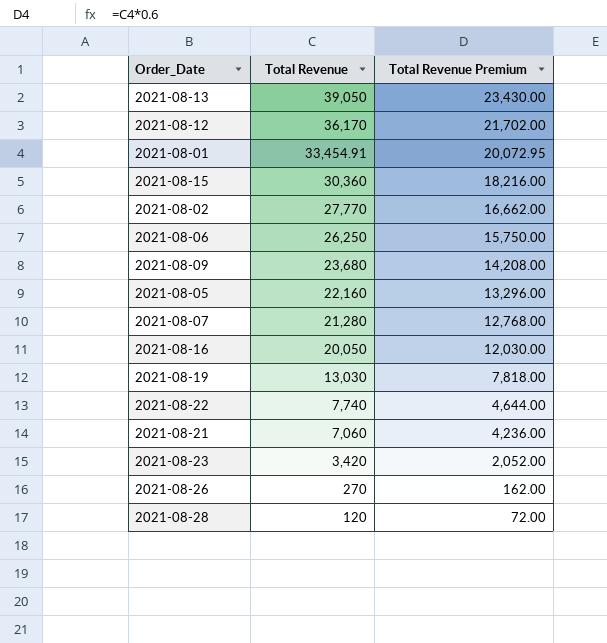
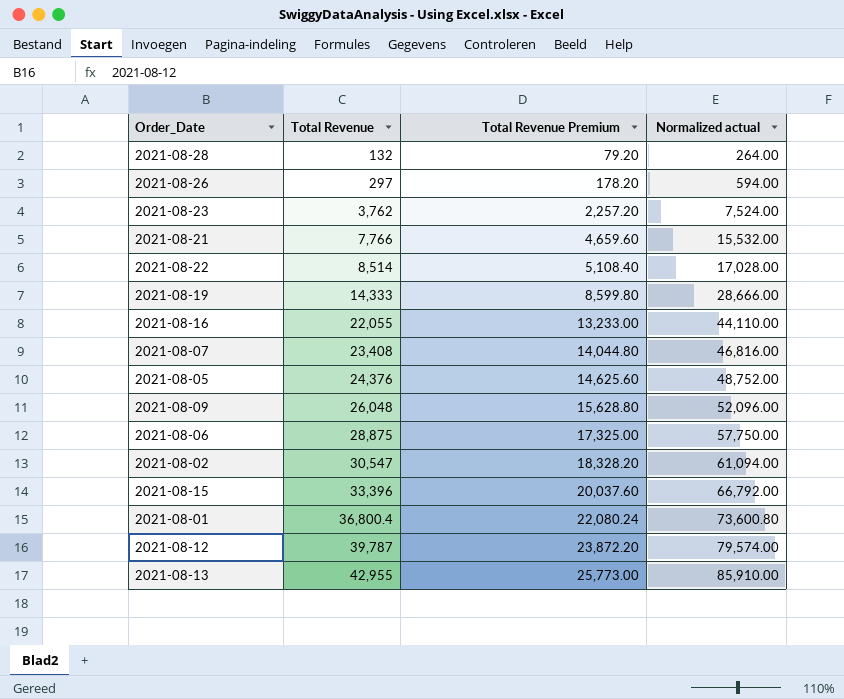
row order: Total Revenue descending -> Total Revenue ascending
column Normalized actual | formula: none -> [Total Revenue] * 2
2021-08-28 | Total Revenue: 120 -> 132
2021-08-28 | Total Revenue Premium: 72.00 -> 79.20
2021-08-26 | Total Revenue: 270 -> 297
2021-08-26 | Total Revenue Premium: 162.00 -> 178.20
2021-08-23 | Total Revenue: 3,420 -> 3,762
2021-08-23 | Total Revenue Premium: 2,052.00 -> 2,257.20
2021-08-21 | Total Revenue: 7,060 -> 7,766
2021-08-21 | Total Revenue Premium: 4,236.00 -> 4,659.60
2021-08-22 | Total Revenue: 7,740 -> 8,514
2021-08-22 | Total Revenue Premium: 4,644.00 -> 5,108.40
2021-08-19 | Total Revenue: 13,030 -> 14,333
2021-08-19 | Total Revenue Premium: 7,818.00 -> 8,599.80
2021-08-16 | Total Revenue: 20,050 -> 22,055
2021-08-16 | Total Revenue Premium: 12,030.00 -> 13,233.00
2021-08-07 | Total Revenue: 21,280 -> 23,408
2021-08-07 | Total Revenue Premium: 12,768.00 -> 14,044.80
2021-08-05 | Total Revenue: 22,160 -> 24,376
2021-08-05 | Total Revenue Premium: 13,296.00 -> 14,625.60
2021-08-09 | Total Revenue: 23,680 -> 26,048
2021-08-09 | Total Revenue Premium: 14,208.00 -> 15,628.80
2021-08-06 | Total Revenue: 26,250 -> 28,875
2021-08-06 | Total Revenue Premium: 15,750.00 -> 17,325.00
2021-08-02 | Total Revenue: 27,770 -> 30,547
2021-08-02 | Total Revenue Premium: 16,662.00 -> 18,328.20
2021-08-15 | Total Revenue: 30,360 -> 33,396
2021-08-15 | Total Revenue Premium: 18,216.00 -> 20,037.60
2021-08-01 | Total Revenue: 33,454.91 -> 36,800.4
2021-08-01 | Total Revenue Premium: 20,072.95 -> 22,080.24
2021-08-12 | Total Revenue: 36,170 -> 39,787
2021-08-12 | Total Revenue Premium: 21,702.00 -> 23,872.20
2021-08-13 | Total Revenue: 39,050 -> 42,955
2021-08-13 | Total Revenue Premium: 23,430.00 -> 25,773.00

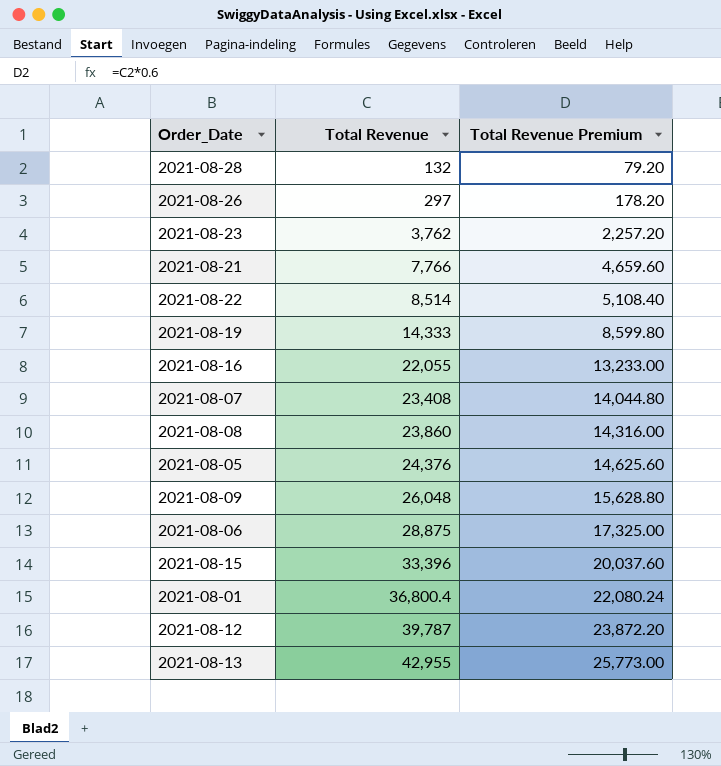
column Normalized actual | formula: [Total Revenue] * 2 -> none
row 2021-08-02: 30,547 | 18,328.20 | 61,094.00 -> none
row 2021-08-08: none -> 23,860 | 14,316.00

